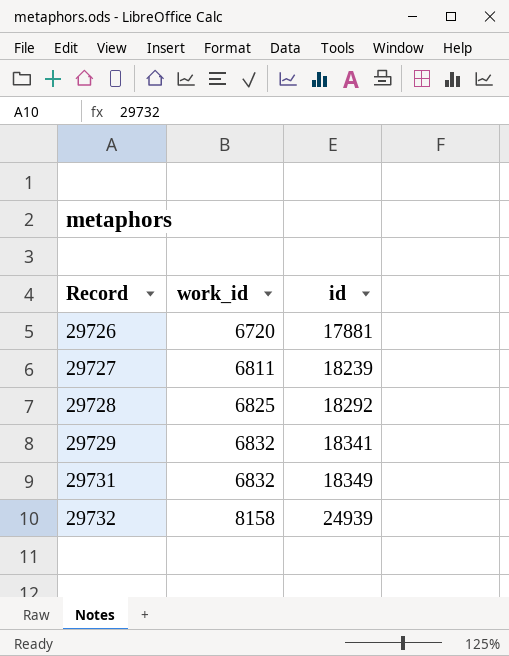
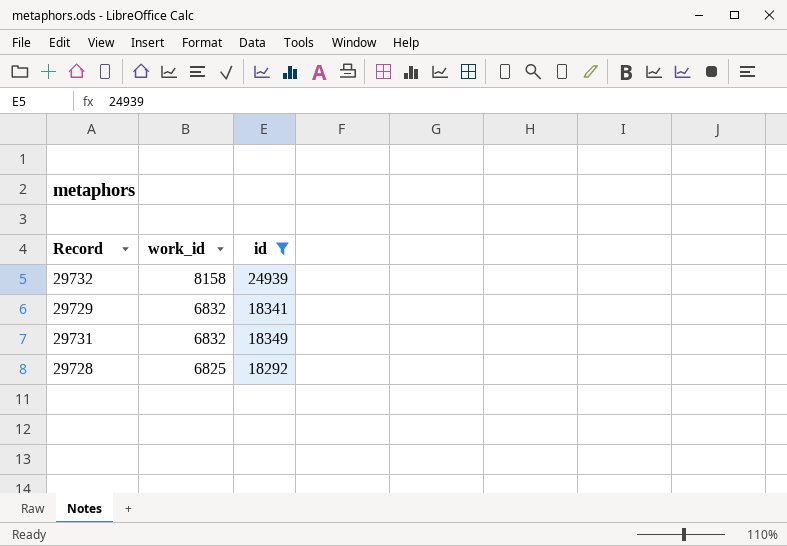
filter: none -> id >= 18292
row order: Record ascending -> work_id descending

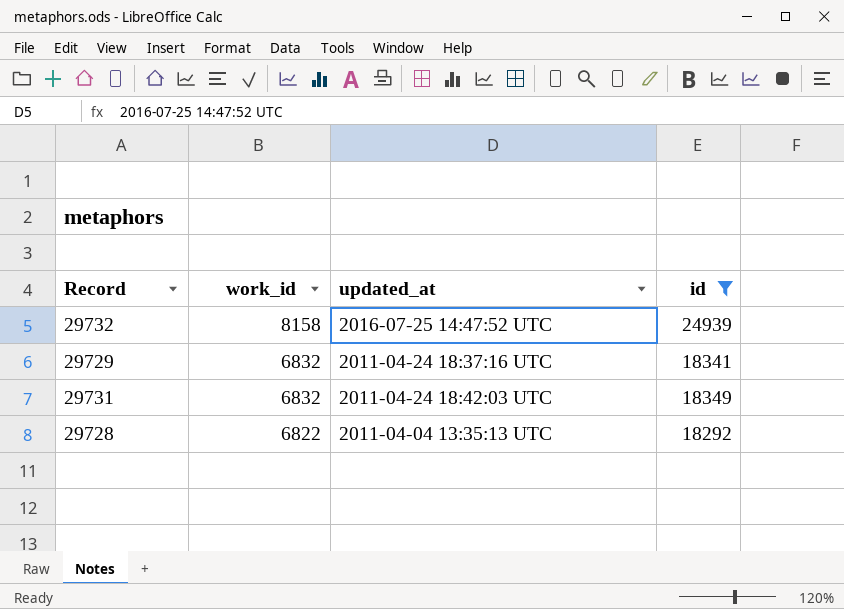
column updated_at | position: none -> 3
29728 | work_id: 6825 -> 6822

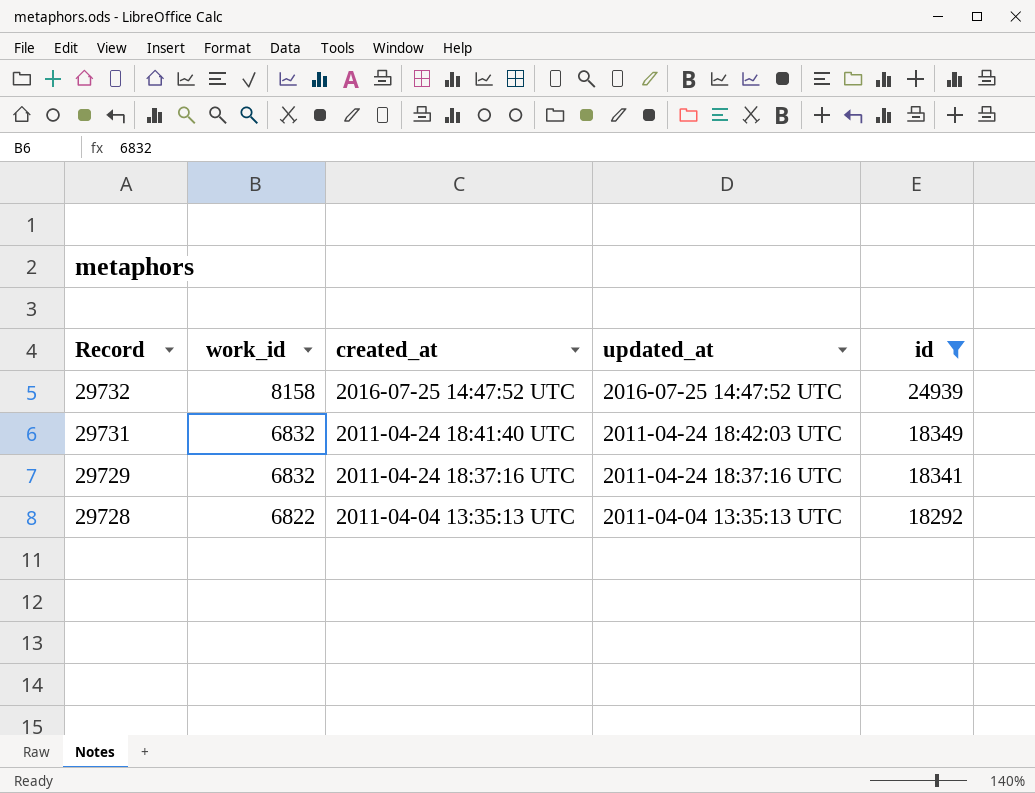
row order: work_id descending -> Record descending
column created_at | position: none -> 3

